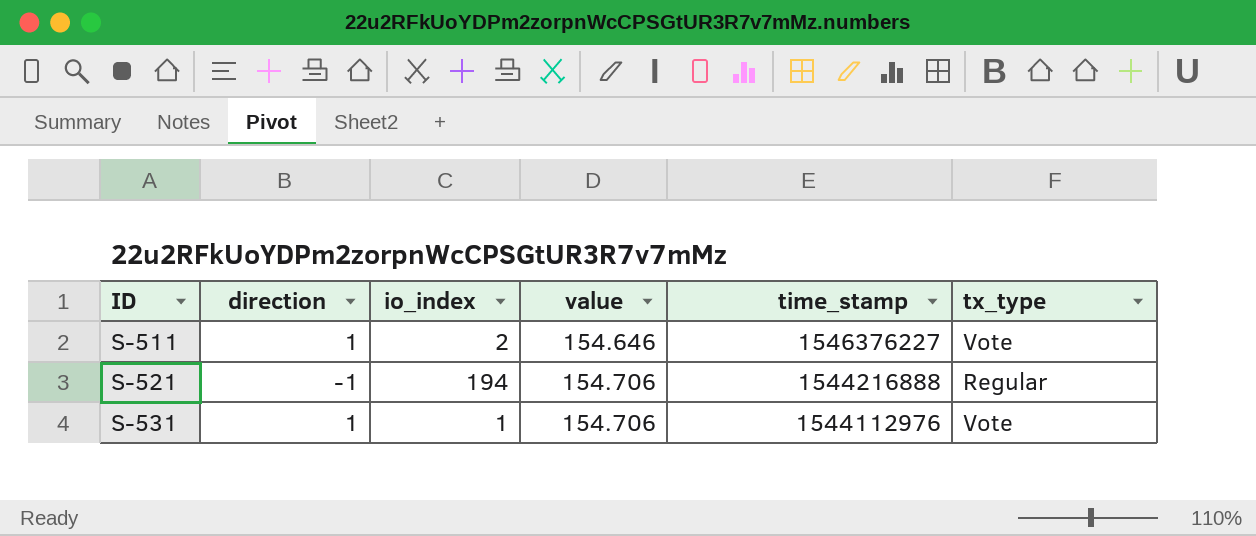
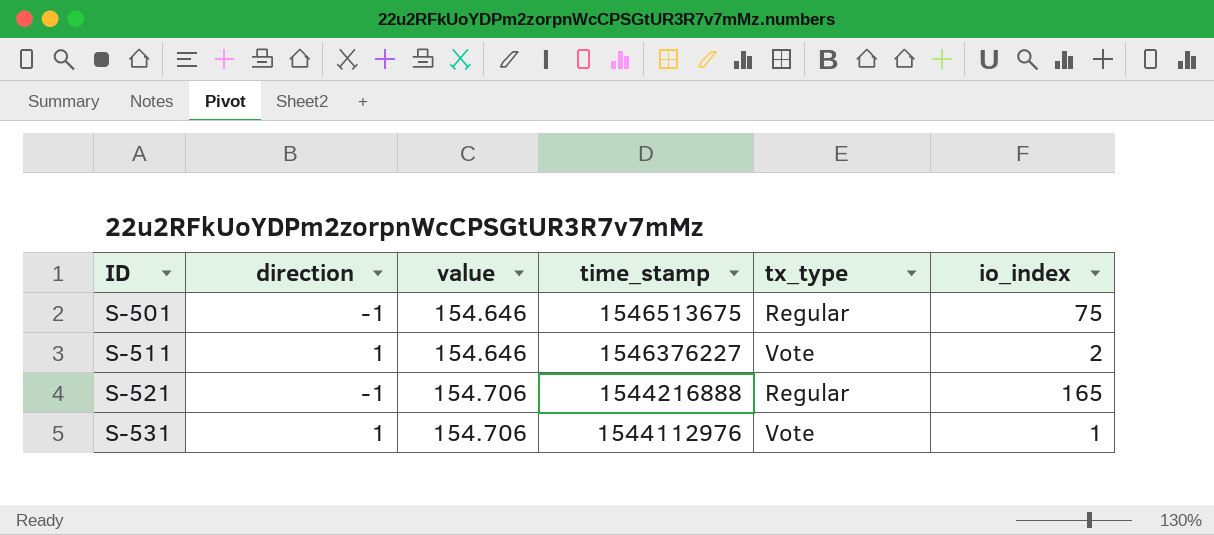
column io_index | position: 3 -> 6
row S-501: none -> -1 | 154.646 | 1546513675 | Regular | 75
S-521 | io_index: 194 -> 165

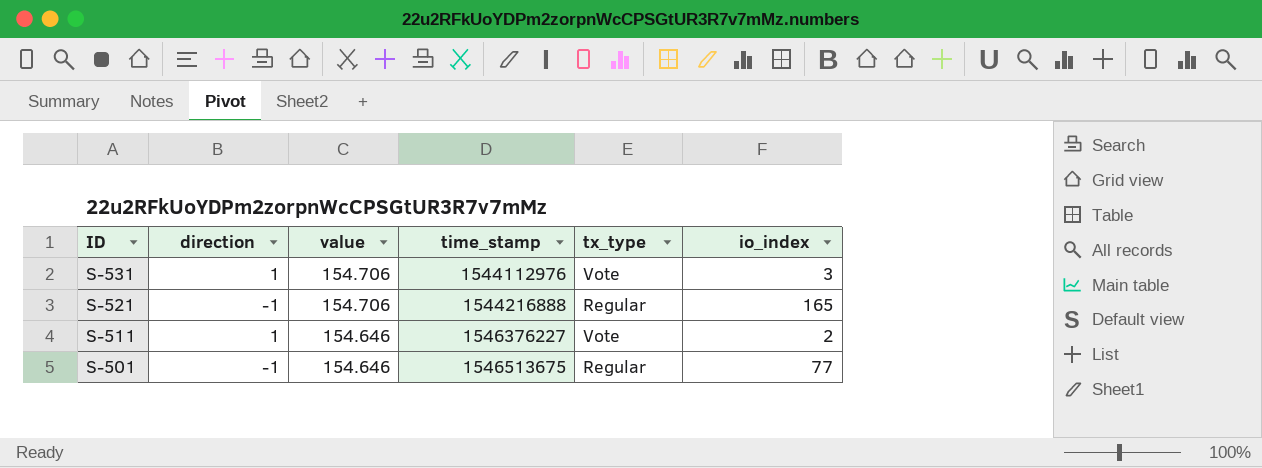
row order: ID ascending -> ID descending
S-531 | io_index: 1 -> 3
S-501 | io_index: 75 -> 77

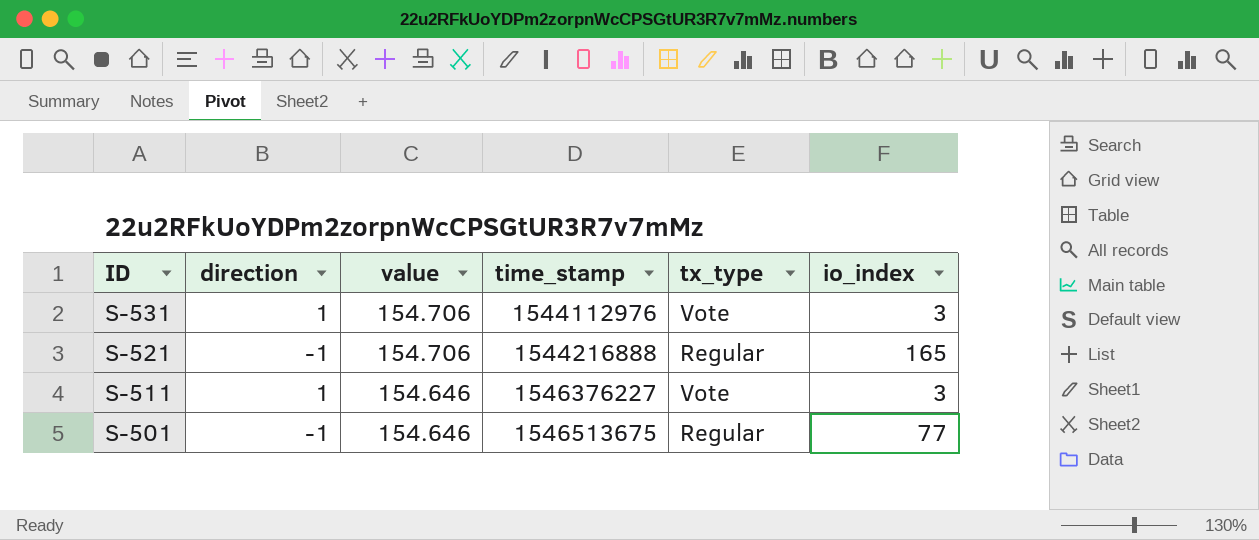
S-511 | io_index: 2 -> 3

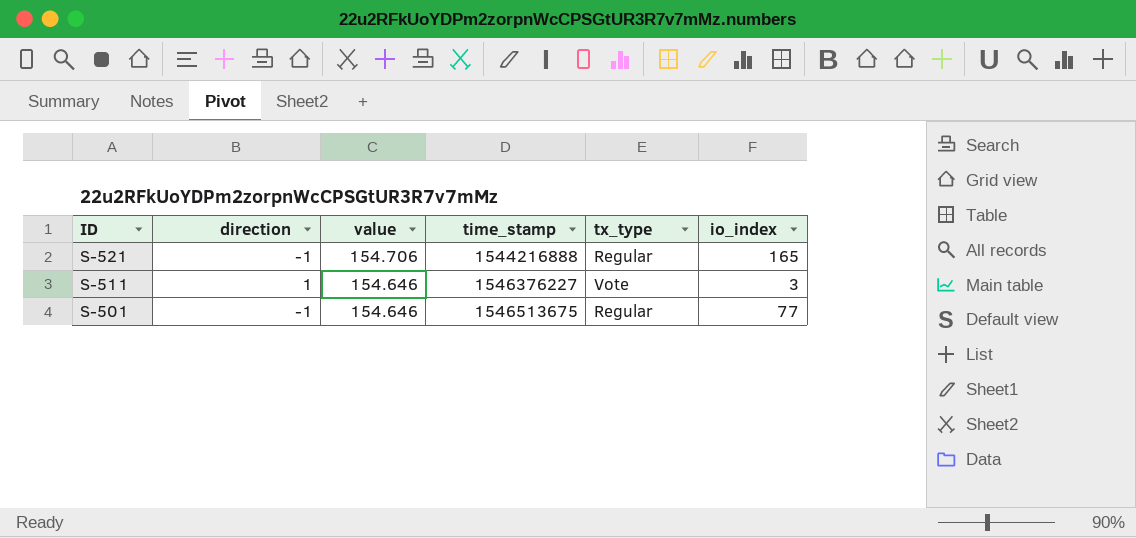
row S-531: 1 | 154.706 | 1544112976 | Vote | 3 -> none

